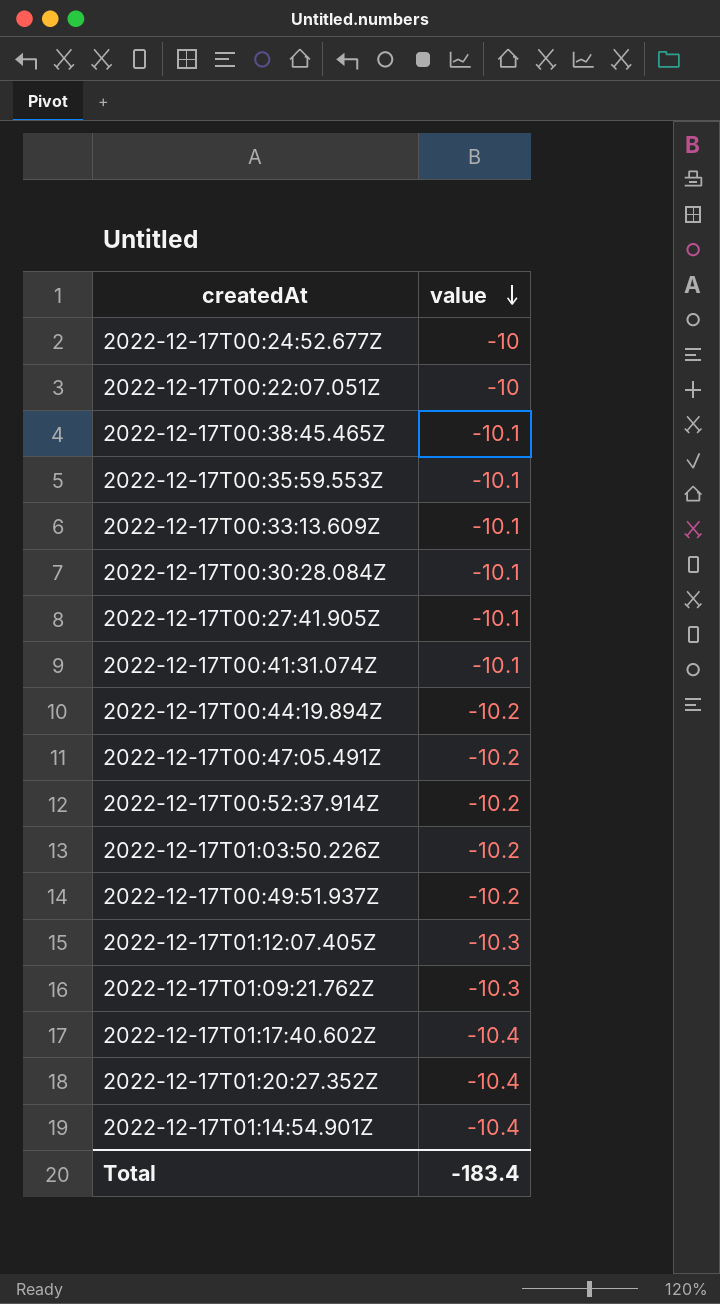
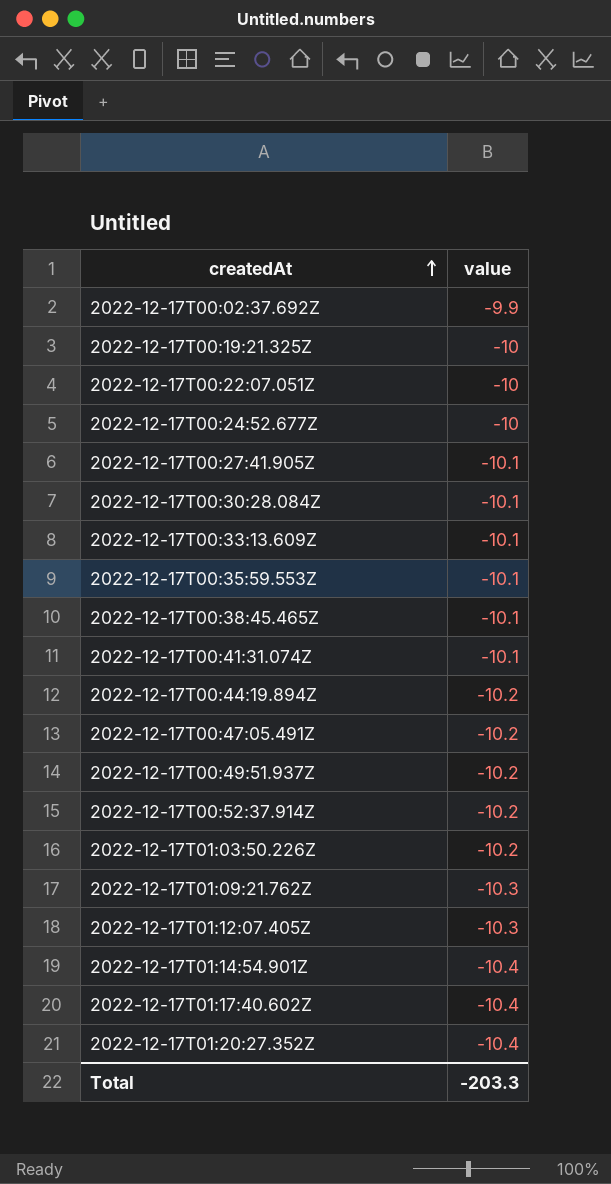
row order: value descending -> createdAt ascending
row 2022-12-17T00:02:37.692Z: none -> -9.9
row 2022-12-17T00:19:21.325Z: none -> -10
Total | value: -183.4 -> -203.3

